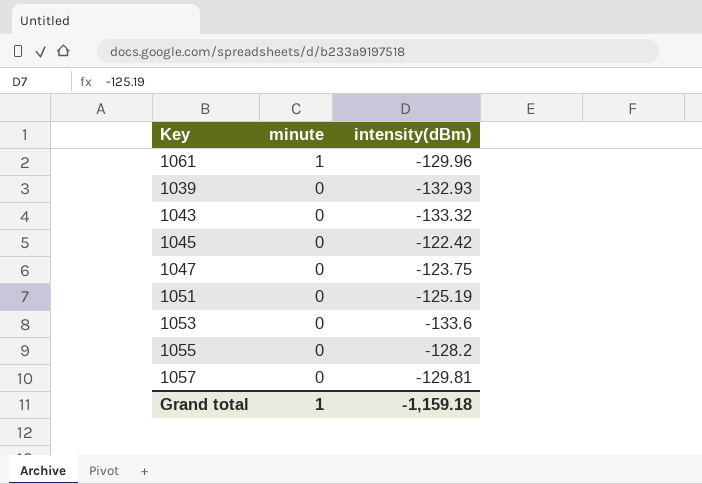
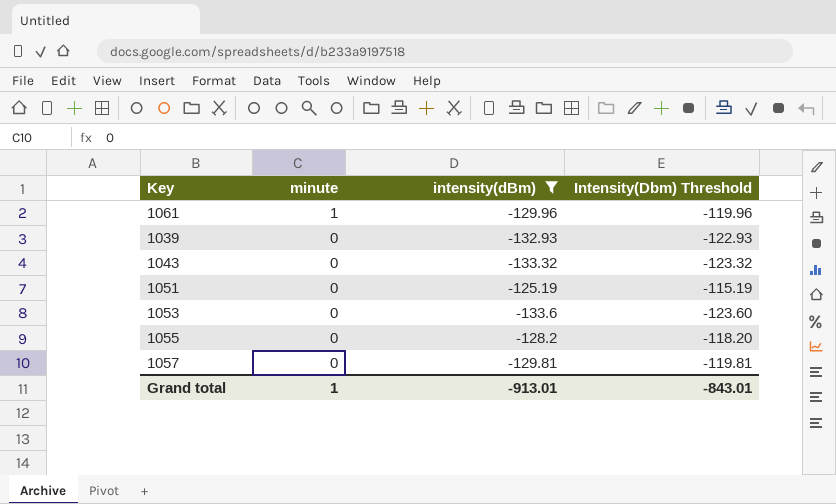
filter: none -> intensity(dBm) <= -125.19
column Intensity(Dbm) Threshold | formula: none -> [intensity(dBm)] + 10
Grand total | intensity(dBm): -1,159.18 -> -913.01

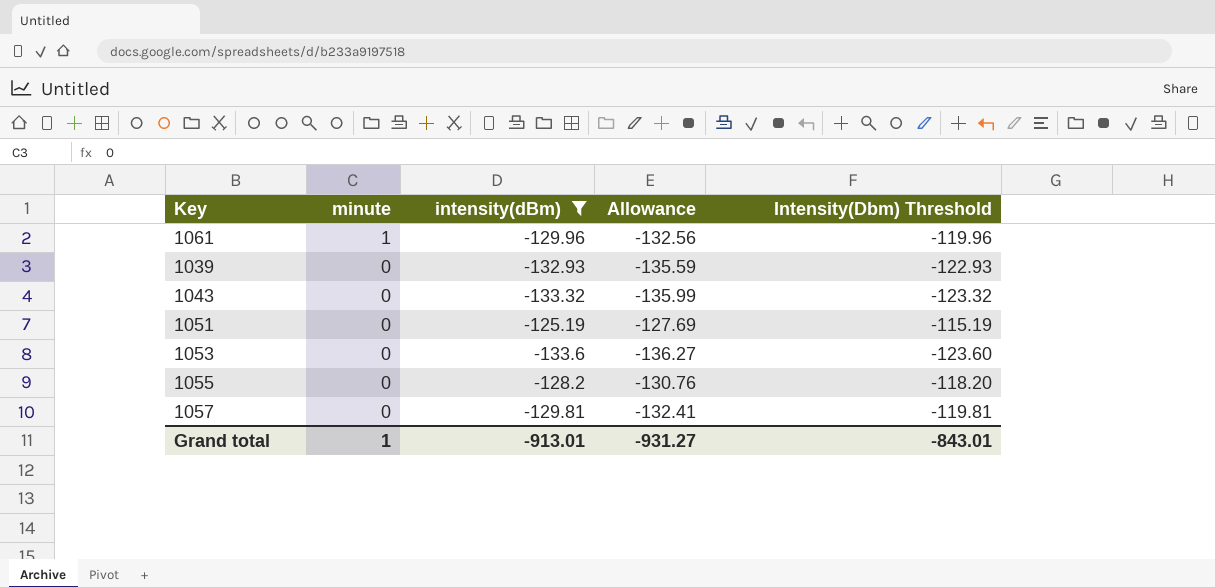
column Allowance | formula: none -> [intensity(dBm)] * 1.02

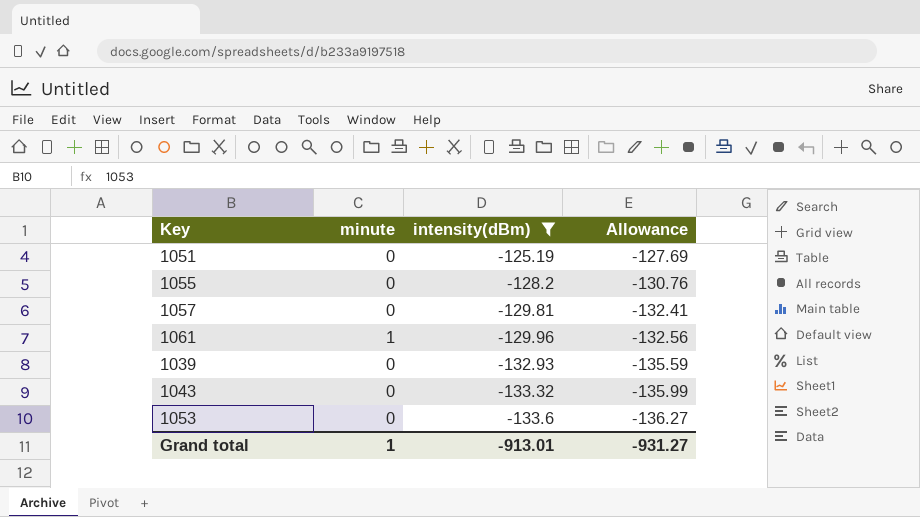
row order: minute descending -> intensity(dBm) descending
column Intensity(Dbm) Threshold | formula: [intensity(dBm)] + 10 -> none

